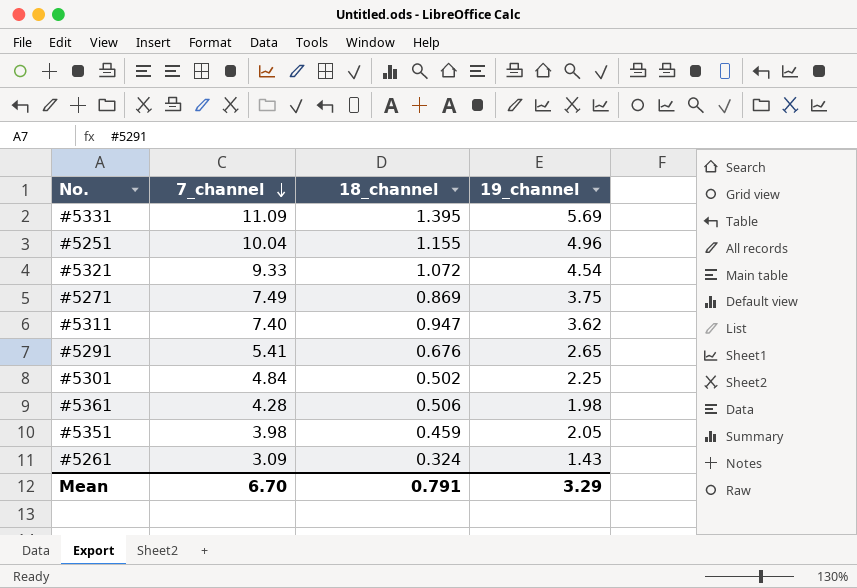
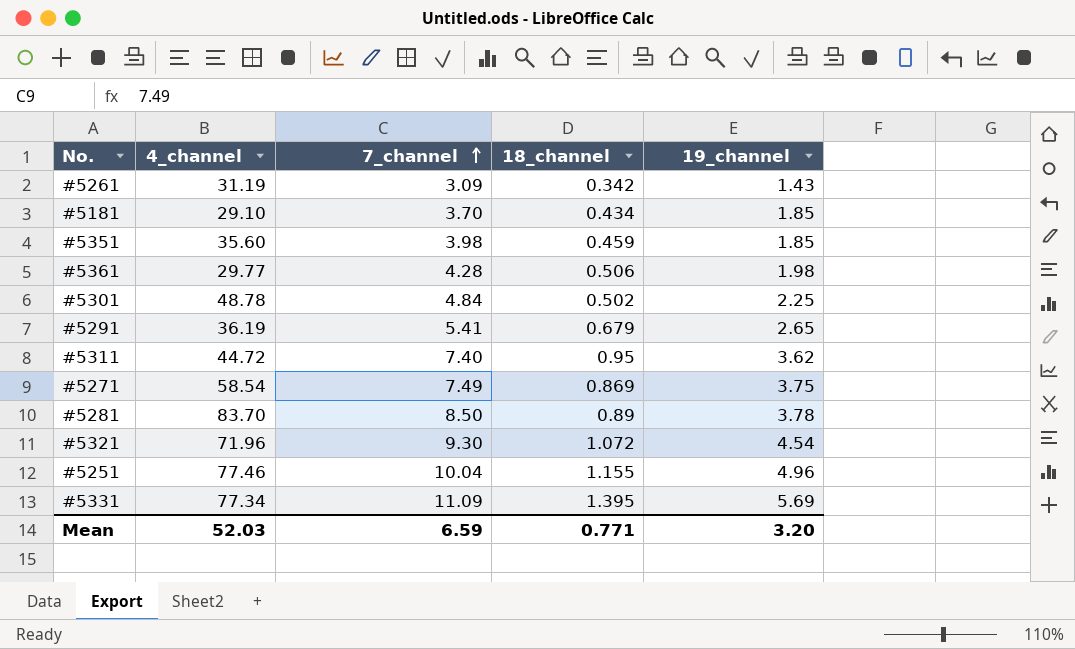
row order: 7_channel descending -> 7_channel ascending
column 4_channel | position: none -> 2
#5261 | 18_channel: 0.324 -> 0.342
row #5181: none -> 29.10 | 3.70 | 0.434 | 1.85
#5351 | 19_channel: 2.05 -> 1.85
#5291 | 18_channel: 0.676 -> 0.679
#5311 | 18_channel: 0.947 -> 0.95
row #5281: none -> 83.70 | 8.50 | 0.89 | 3.78
#5321 | 7_channel: 9.33 -> 9.30
Mean | 7_channel: 6.70 -> 6.59
Mean | 18_channel: 0.791 -> 0.771
Mean | 19_channel: 3.29 -> 3.20

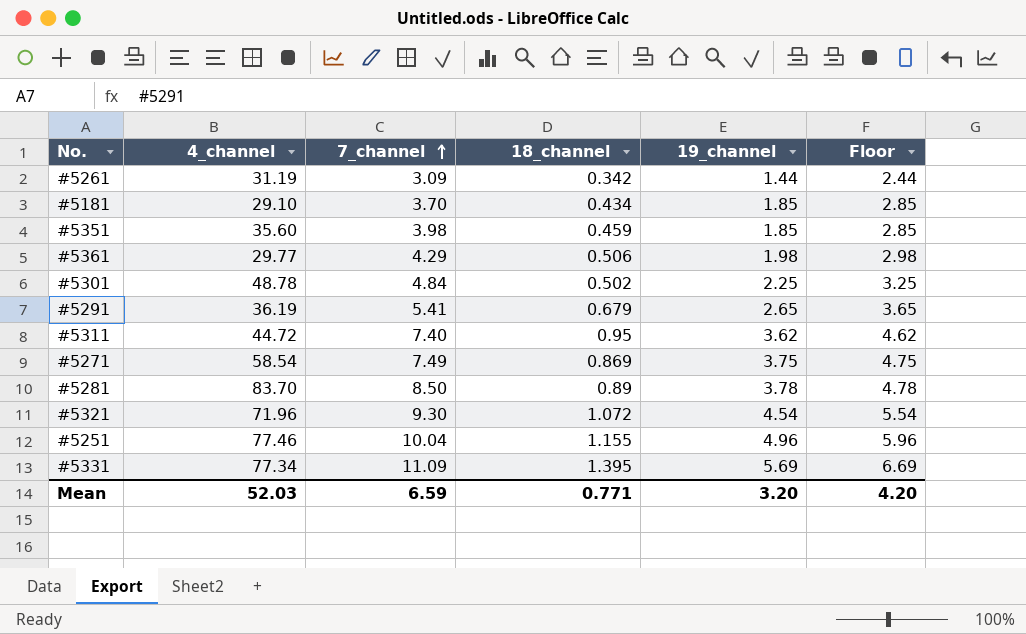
column Floor | formula: none -> [19_channel] + 1
#5261 | 19_channel: 1.43 -> 1.44
#5361 | 7_channel: 4.28 -> 4.29

